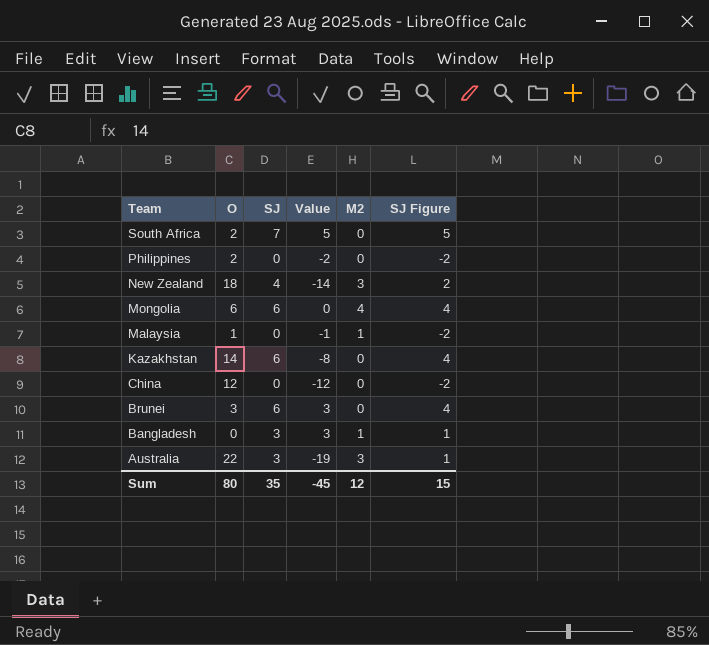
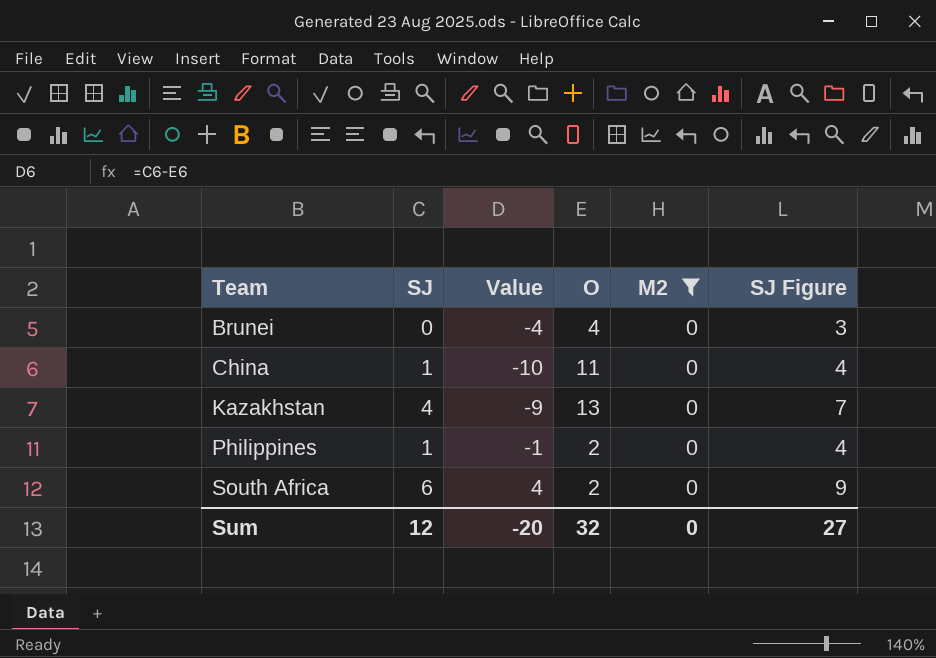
filter: none -> M2 = 0
row order: Team descending -> Team ascending
column O | position: 2 -> 4
column SJ Figure | formula: [SJ] - 2 -> [SJ] + 3
Brunei | SJ: 6 -> 0
Brunei | Value: 3 -> -4
Brunei | O: 3 -> 4
China | SJ: 0 -> 1
China | Value: -12 -> -10
China | O: 12 -> 11
Kazakhstan | SJ: 6 -> 4
Kazakhstan | Value: -8 -> -9
Kazakhstan | O: 14 -> 13
Philippines | SJ: 0 -> 1
Philippines | Value: -2 -> -1
South Africa | SJ: 7 -> 6
South Africa | Value: 5 -> 4
Sum | SJ: 35 -> 12
Sum | Value: -45 -> -20
Sum | O: 80 -> 32
Sum | M2: 12 -> 0
Sum | SJ Figure: 15 -> 27

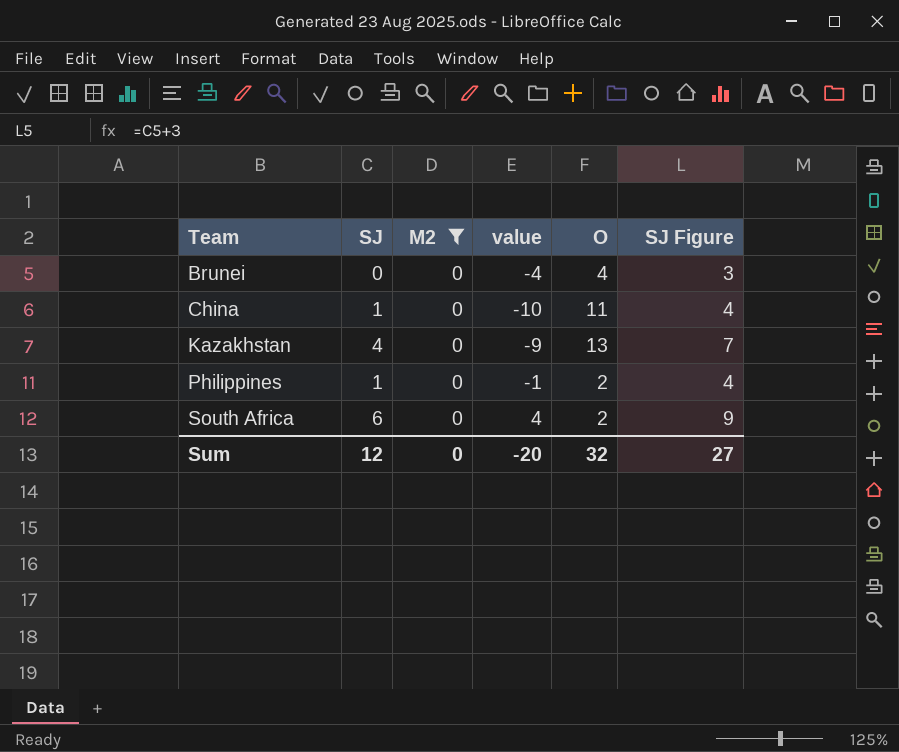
column M2 | position: 5 -> 3
column name: Value -> value

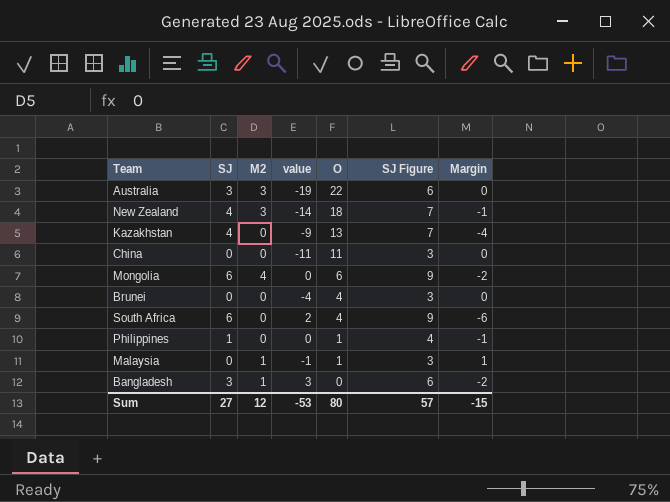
filter: M2 = 0 -> none
row order: Team ascending -> O descending
column Margin | formula: none -> [M2] - [SJ]
China | SJ: 1 -> 0
China | value: -10 -> -11
China | SJ Figure: 4 -> 3
South Africa | value: 4 -> 2
South Africa | O: 2 -> 4
Philippines | value: -1 -> 0
Philippines | O: 2 -> 1
Sum | SJ: 12 -> 27
Sum | M2: 0 -> 12
Sum | value: -20 -> -53
Sum | O: 32 -> 80
Sum | SJ Figure: 27 -> 57

